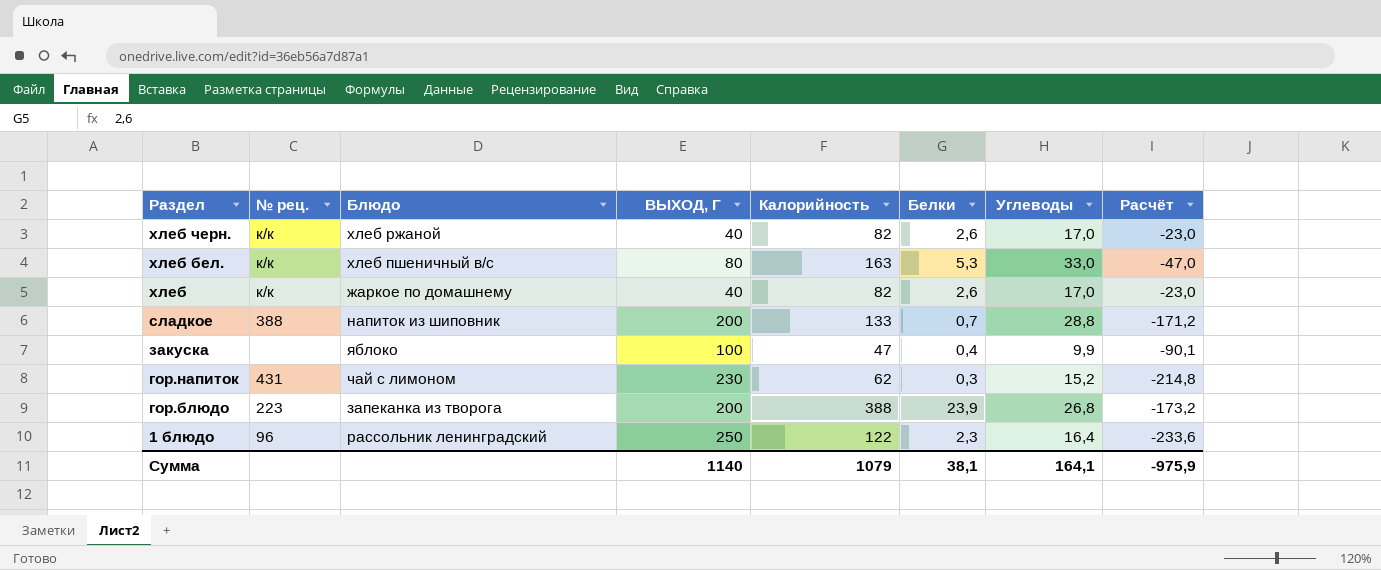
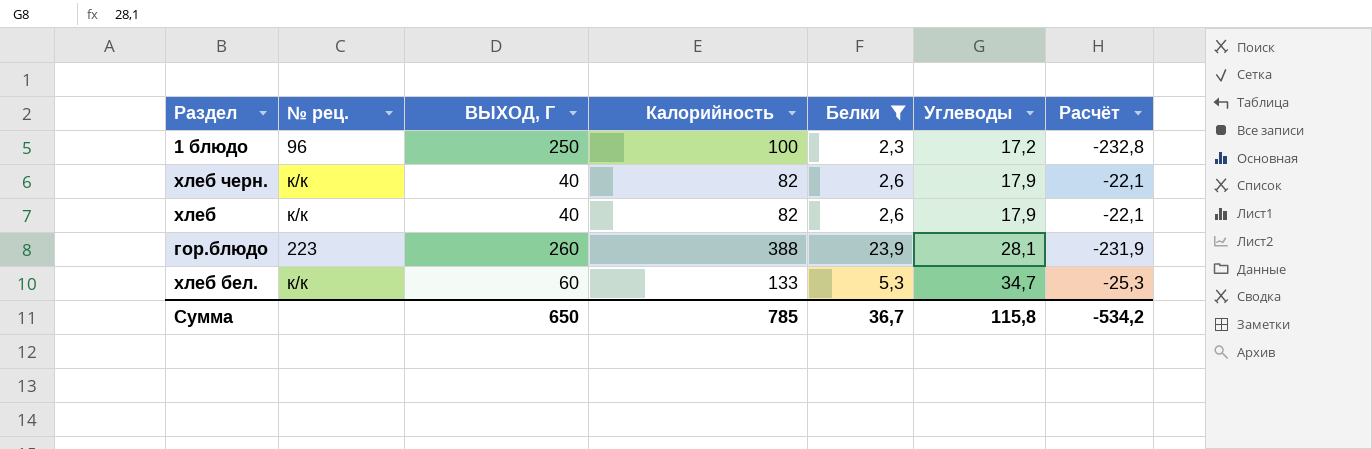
filter: none -> Белки >= 2,3
row order: Раздел descending -> Углеводы ascending
column Блюдо | position: 3 -> none
1 блюдо | Калорийность: 122 -> 100
1 блюдо | Углеводы: 16,4 -> 17,2
1 блюдо | Расчёт: -233,6 -> -232,8
хлеб черн. | Углеводы: 17,0 -> 17,9
хлеб черн. | Расчёт: -23,0 -> -22,1
хлеб | Углеводы: 17,0 -> 17,9
хлеб | Расчёт: -23,0 -> -22,1
гор.блюдо | ВЫХОД, Г: 200 -> 260
гор.блюдо | Углеводы: 26,8 -> 28,1
гор.блюдо | Расчёт: -173,2 -> -231,9
хлеб бел. | ВЫХОД, Г: 80 -> 60
хлеб бел. | Калорийность: 163 -> 133
хлеб бел. | Углеводы: 33,0 -> 34,7
хлеб бел. | Расчёт: -47,0 -> -25,3
Сумма | ВЫХОД, Г: 1140 -> 650
Сумма | Калорийность: 1079 -> 785
Сумма | Белки: 38,1 -> 36,7
Сумма | Углеводы: 164,1 -> 115,8
Сумма | Расчёт: -975,9 -> -534,2

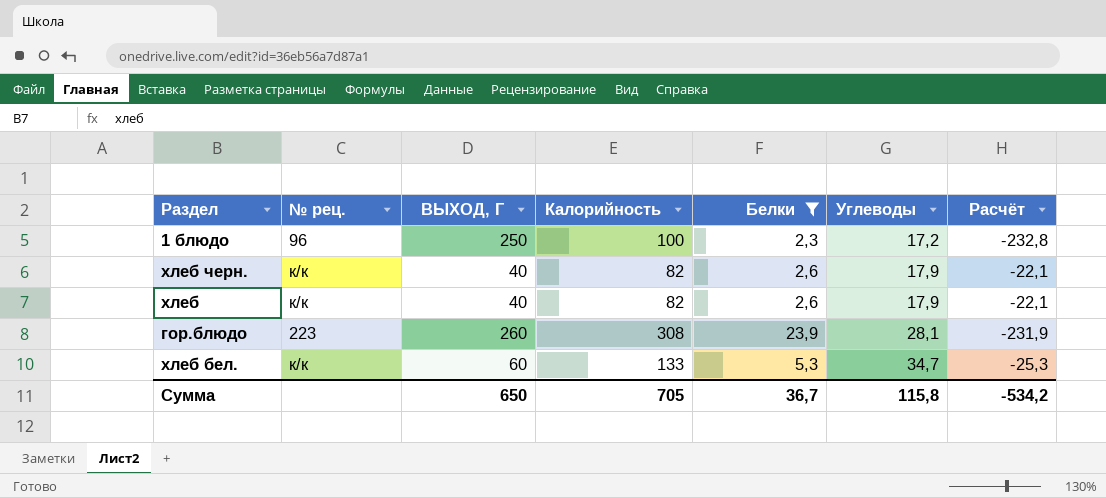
гор.блюдо | Калорийность: 388 -> 308
Сумма | Калорийность: 785 -> 705

